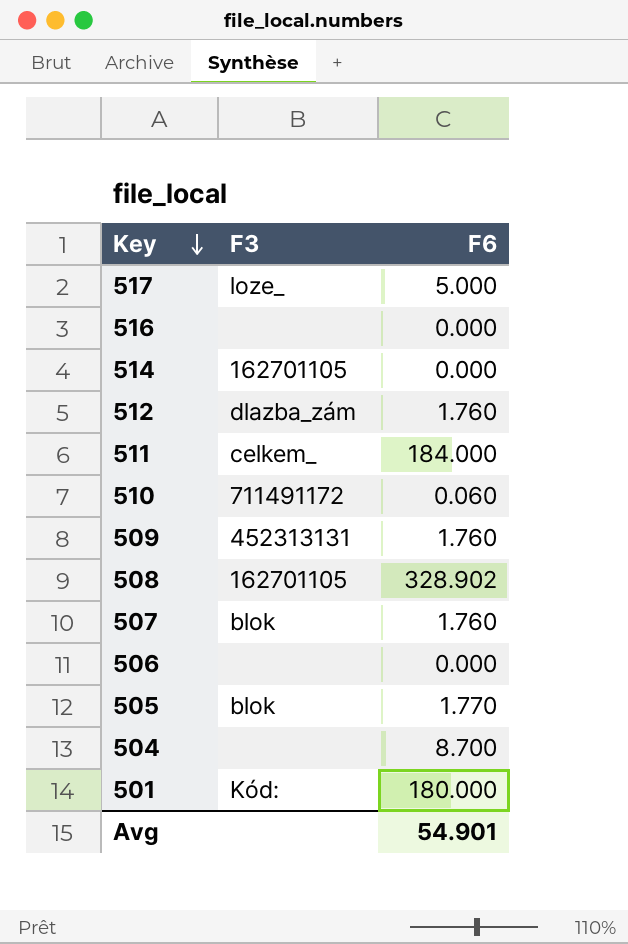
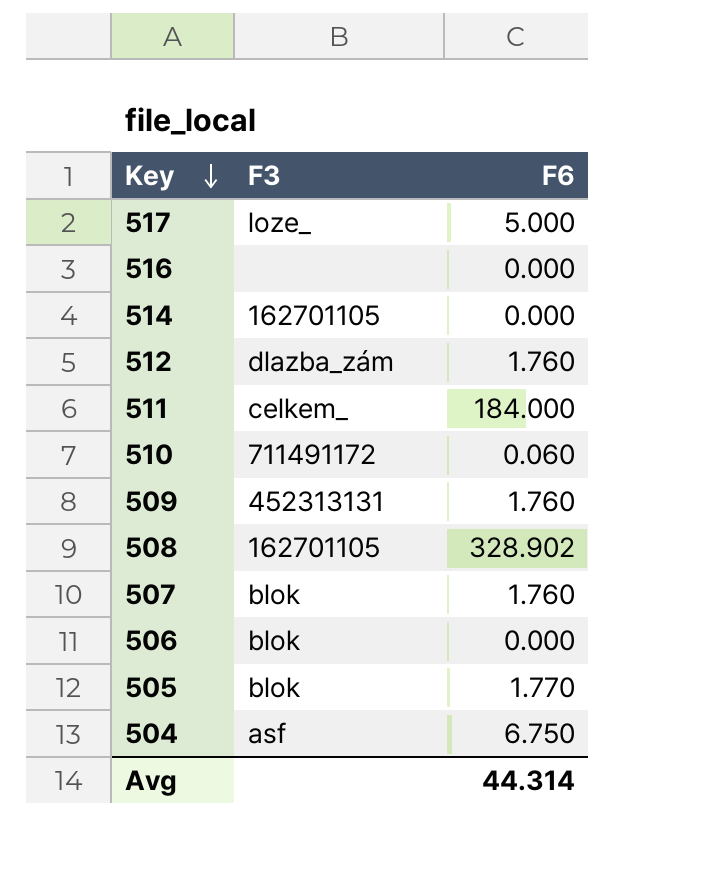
row 501: Kód: | 180.000 -> none
506 | F3: none -> blok
504 | F3: none -> asf
504 | F6: 8.700 -> 6.750
Avg | F6: 54.901 -> 44.314

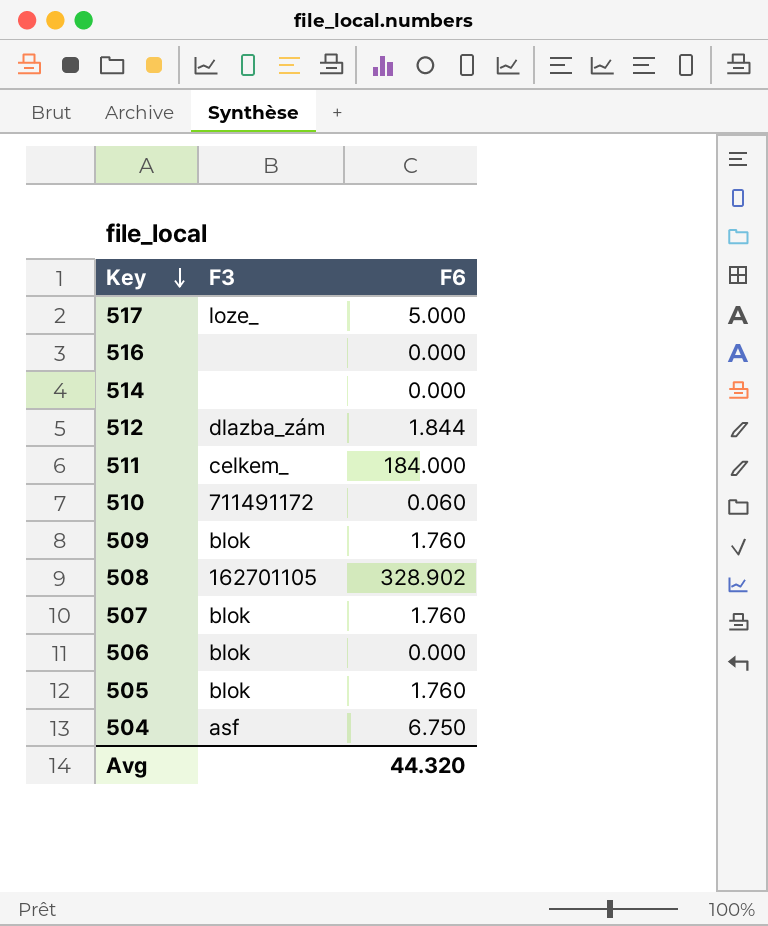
514 | F3: 162701105 -> none
512 | F6: 1.760 -> 1.844
509 | F3: 452313131 -> blok
505 | F6: 1.770 -> 1.760
Avg | F6: 44.314 -> 44.320

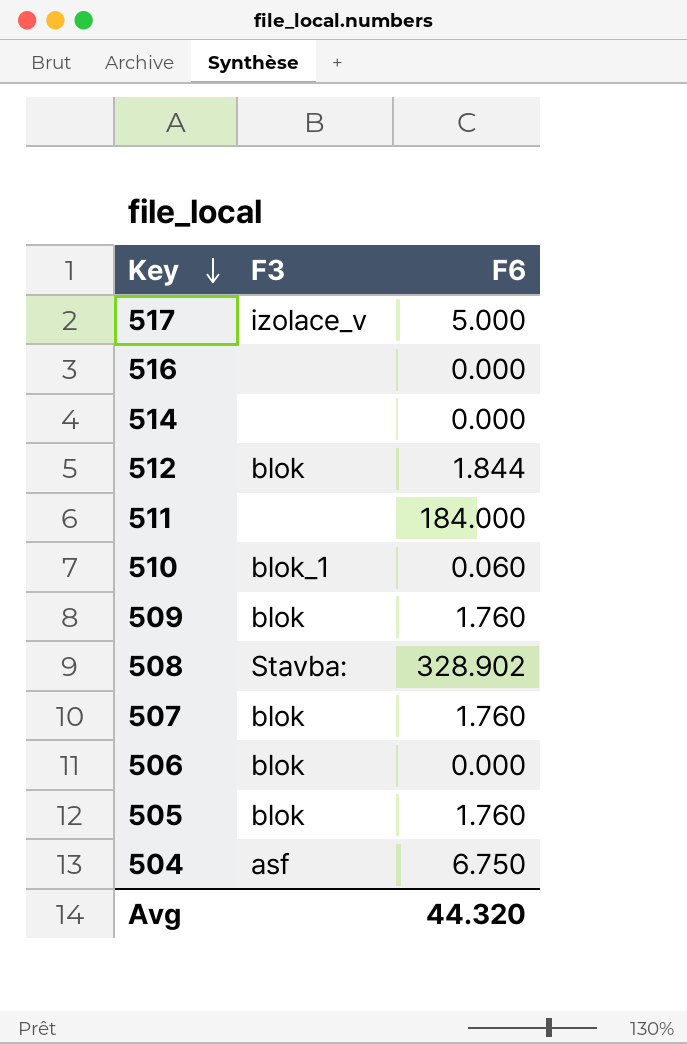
517 | F3: loze_ -> izolace_v
512 | F3: dlazba_zám -> blok
511 | F3: celkem_ -> none
510 | F3: 711491172 -> blok_1
508 | F3: 162701105 -> Stavba:

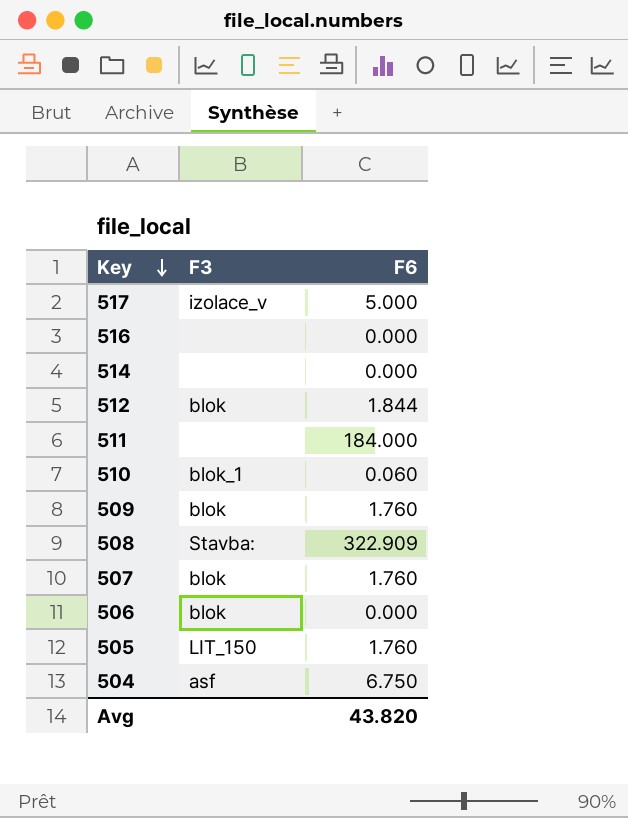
508 | F6: 328.902 -> 322.909
505 | F3: blok -> LIT_150
Avg | F6: 44.320 -> 43.820

